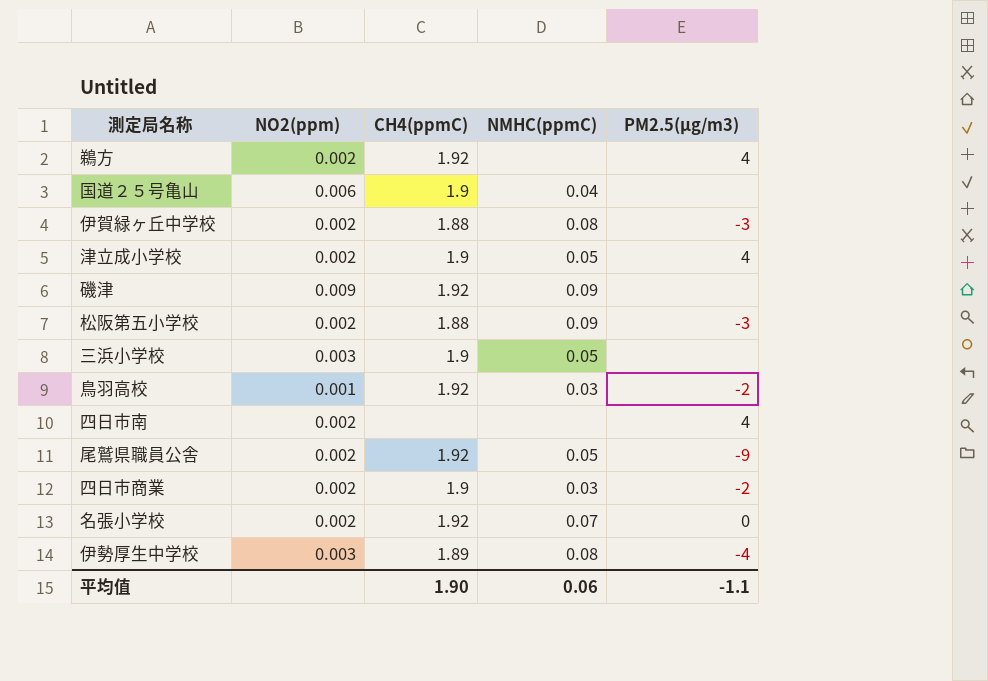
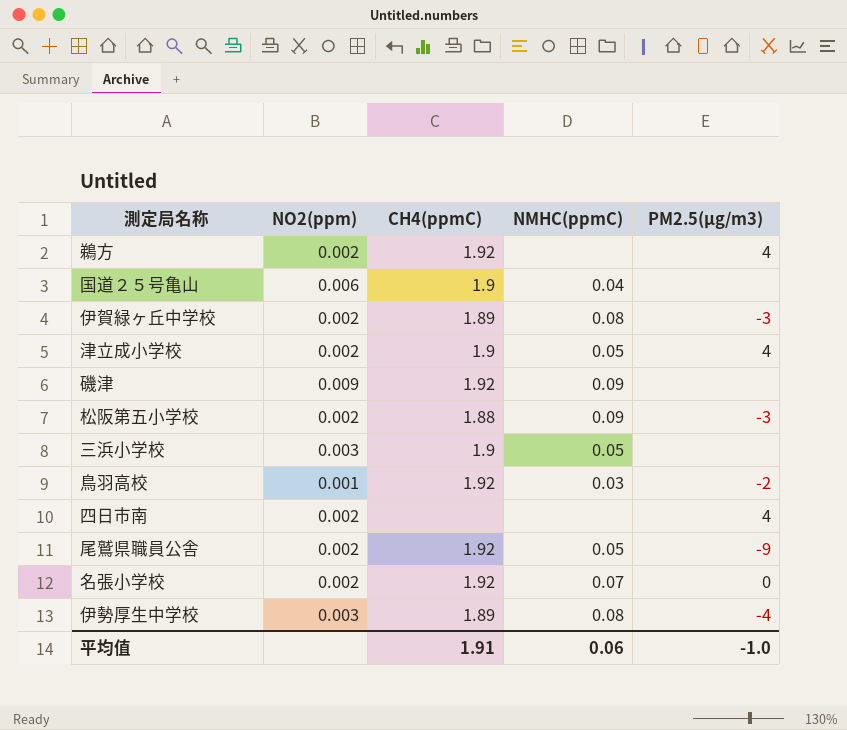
row 四日市商業: 0.002 | 1.9 | 0.03 | -2 -> none
伊賀緑ヶ丘中学校 | CH4(ppmC): 1.88 -> 1.89
平均值 | CH4(ppmC): 1.90 -> 1.91
平均值 | PM2.5(μg/m3): -1.1 -> -1.0

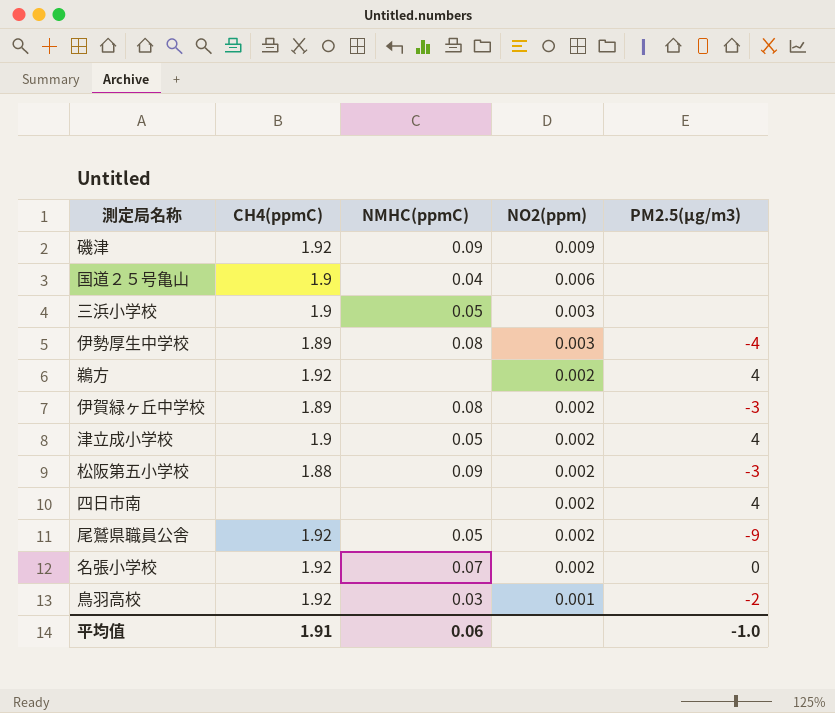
row order: none -> NO2(ppm) descending
column NO2(ppm) | position: 2 -> 4

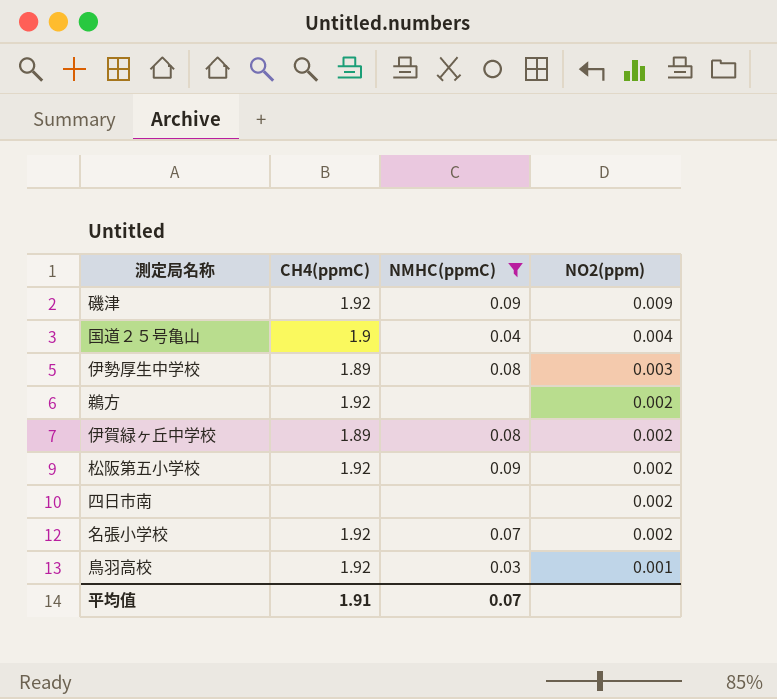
filter: none -> NMHC(ppmC) != 0.05
column PM2.5(μg/m3) | position: 5 -> none
国道２５号亀山 | NO2(ppm): 0.006 -> 0.004
松阪第五小学校 | CH4(ppmC): 1.88 -> 1.92
平均值 | NMHC(ppmC): 0.06 -> 0.07

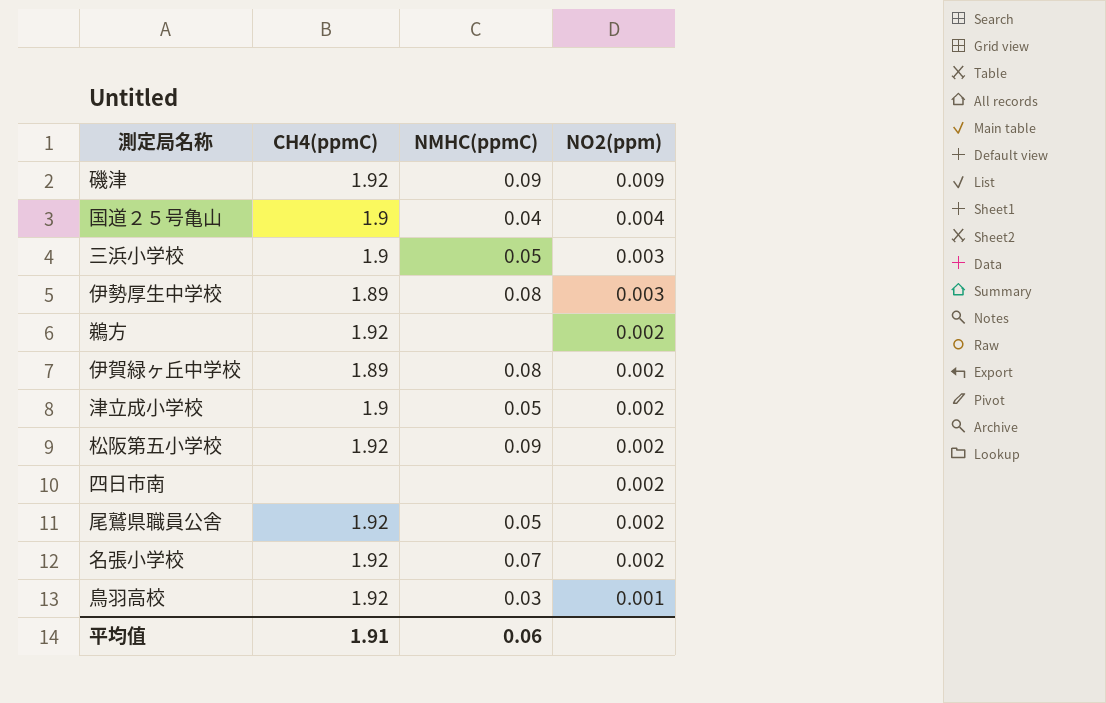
filter: NMHC(ppmC) != 0.05 -> none
平均值 | NMHC(ppmC): 0.07 -> 0.06

